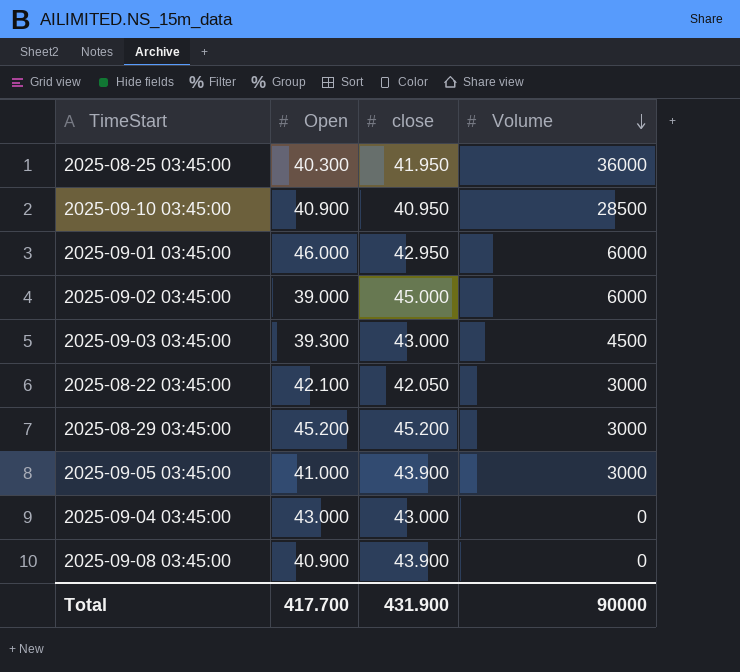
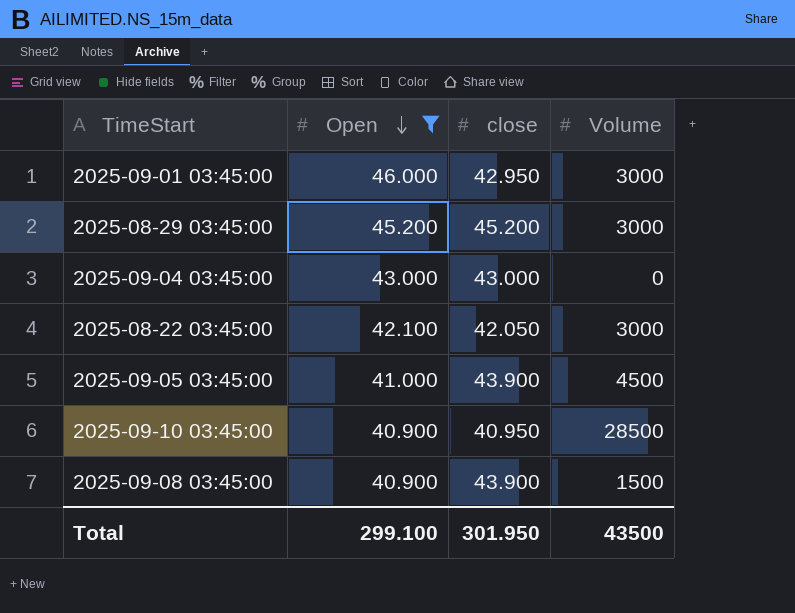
filter: none -> Open >= 40.900
row order: Volume descending -> Open descending
2025-09-01 03:45:00 | Volume: 6000 -> 3000
2025-09-05 03:45:00 | Volume: 3000 -> 4500
2025-09-08 03:45:00 | Volume: 0 -> 1500
Total | Open: 417.700 -> 299.100
Total | close: 431.900 -> 301.950
Total | Volume: 90000 -> 43500

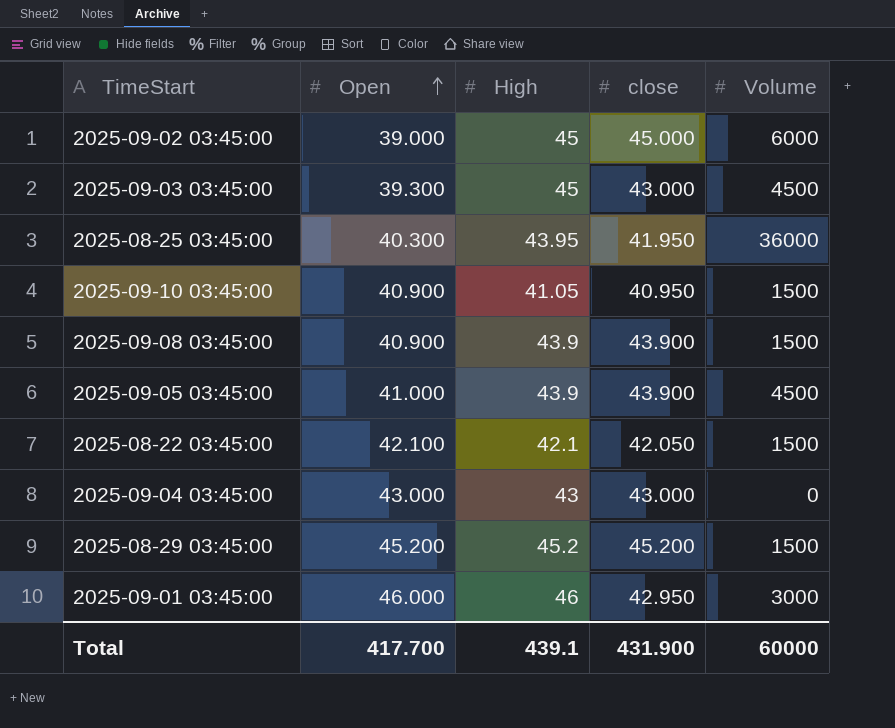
filter: Open >= 40.900 -> none
row order: Open descending -> Open ascending
column High | position: none -> 3
2025-09-10 03:45:00 | Volume: 28500 -> 1500
2025-08-22 03:45:00 | Volume: 3000 -> 1500
2025-08-29 03:45:00 | Volume: 3000 -> 1500
Total | Open: 299.100 -> 417.700
Total | close: 301.950 -> 431.900
Total | Volume: 43500 -> 60000

